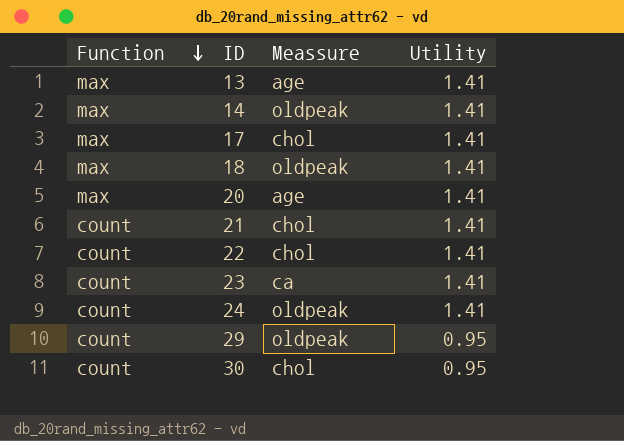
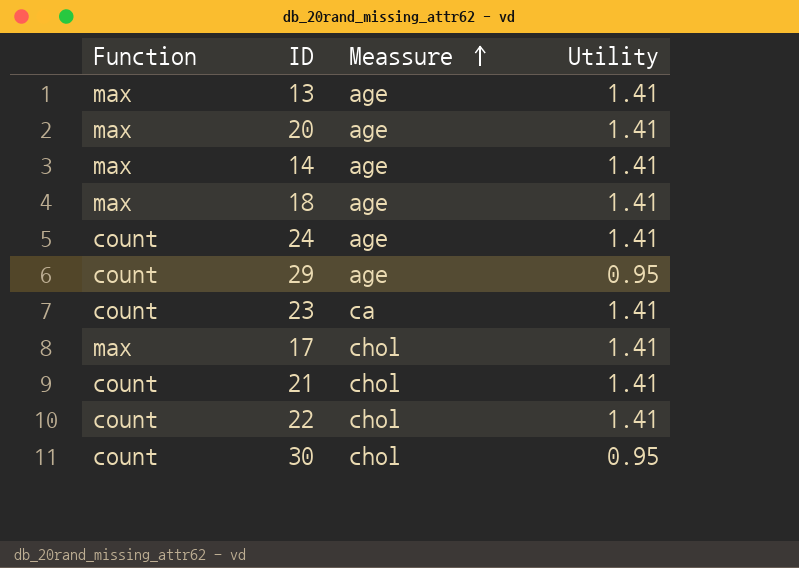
row order: Function descending -> Meassure ascending
14 | Meassure: oldpeak -> age
18 | Meassure: oldpeak -> age
24 | Meassure: oldpeak -> age
29 | Meassure: oldpeak -> age

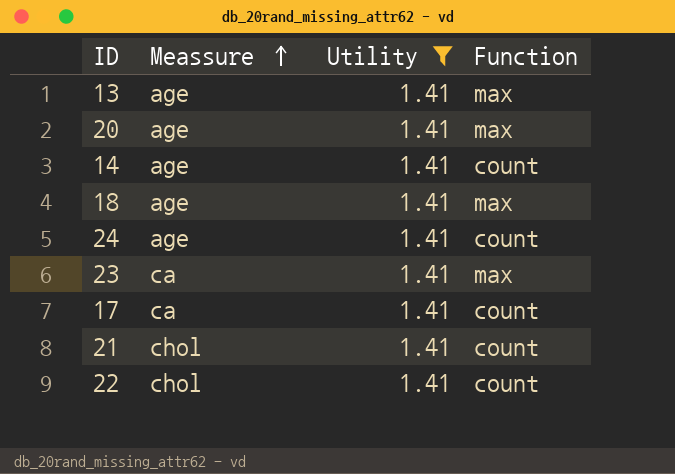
filter: none -> Utility = 1.41
column Function | position: 1 -> 4
14 | Function: max -> count
23 | Function: count -> max
17 | Meassure: chol -> ca
17 | Function: max -> count

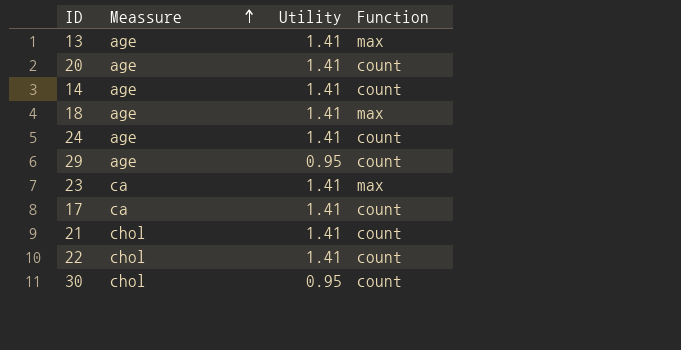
filter: Utility = 1.41 -> none
20 | Function: max -> count

